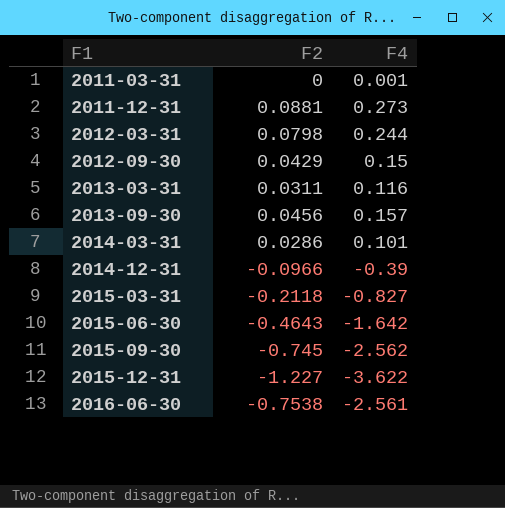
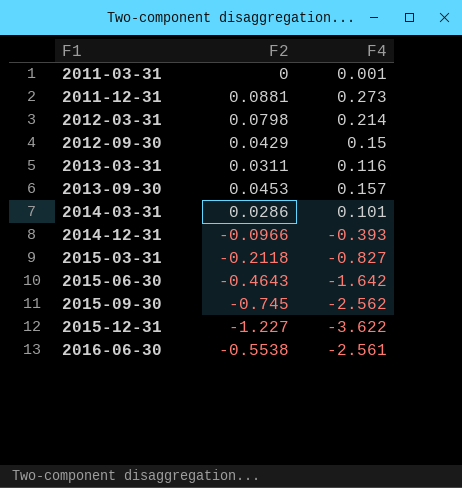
2012-03-31 | F4: 0.244 -> 0.214
2013-09-30 | F2: 0.0456 -> 0.0453
2014-12-31 | F4: -0.39 -> -0.393
2016-06-30 | F2: -0.7538 -> -0.5538

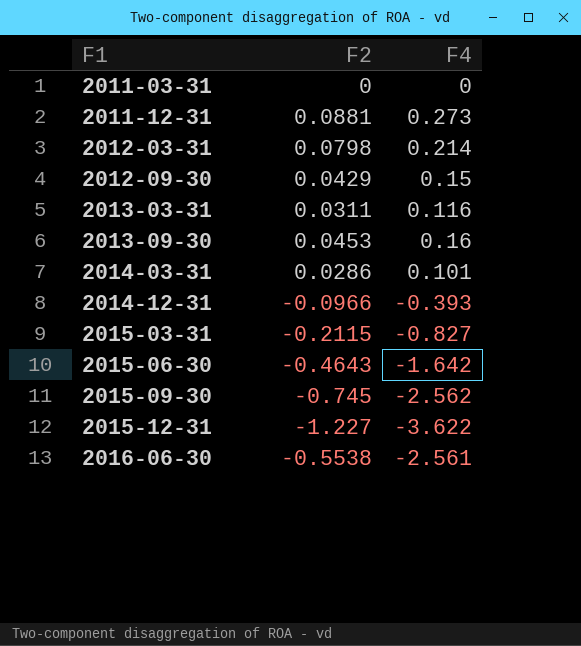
2011-03-31 | F4: 0.001 -> 0
2013-09-30 | F4: 0.157 -> 0.16
2015-03-31 | F2: -0.2118 -> -0.2115

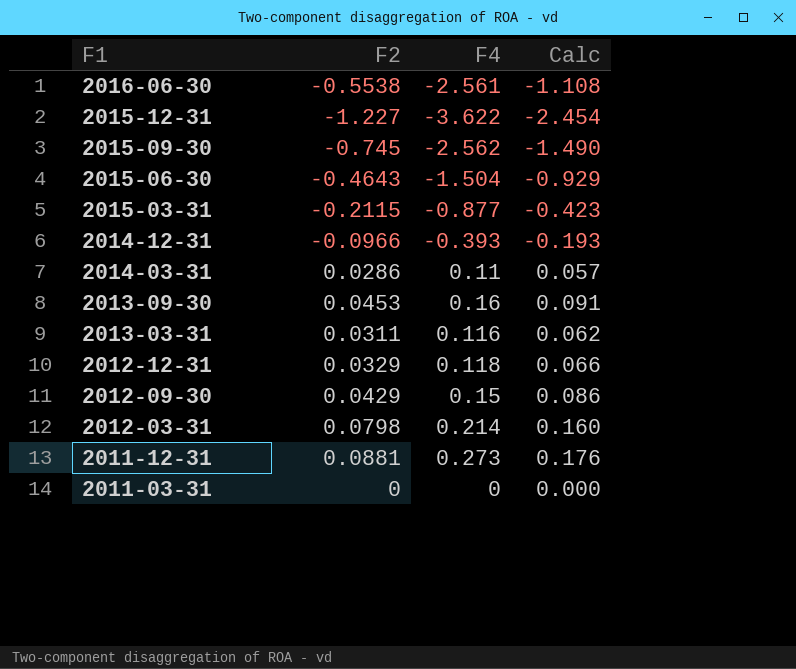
row order: F1 ascending -> F1 descending
column Calc | formula: none -> [F2] * 2
2015-06-30 | F4: -1.642 -> -1.504
2015-03-31 | F4: -0.827 -> -0.877
2014-03-31 | F4: 0.101 -> 0.11
row 2012-12-31: none -> 0.0329 | 0.118 | 0.066

